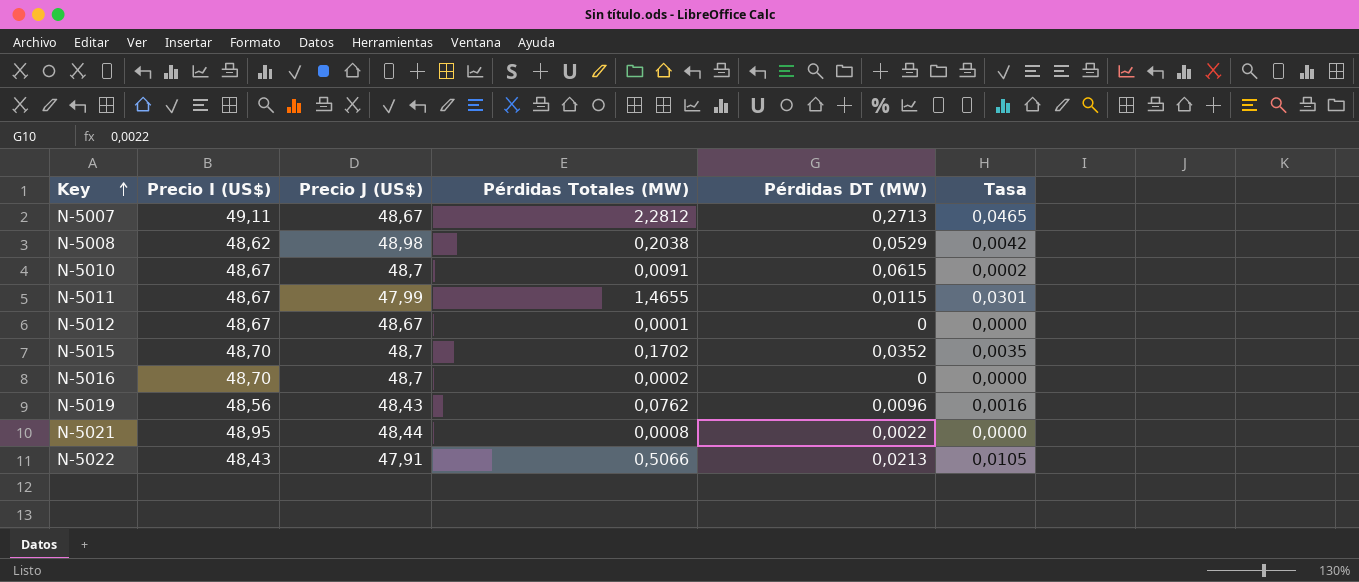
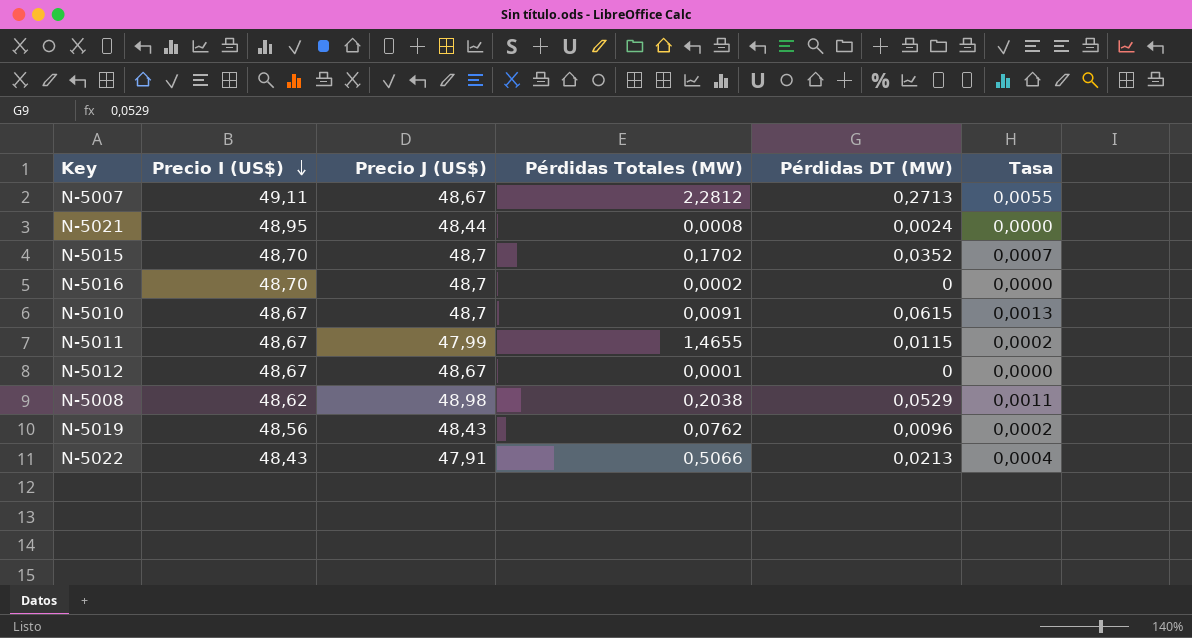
row order: Key ascending -> Precio I (US$) descending
column Tasa | formula: [Pérdidas Totales (MW)] / [Precio I (US$)] -> [Pérdidas DT (MW)] / [Precio I (US$)]
N-5021 | Pérdidas DT (MW): 0,0022 -> 0,0024

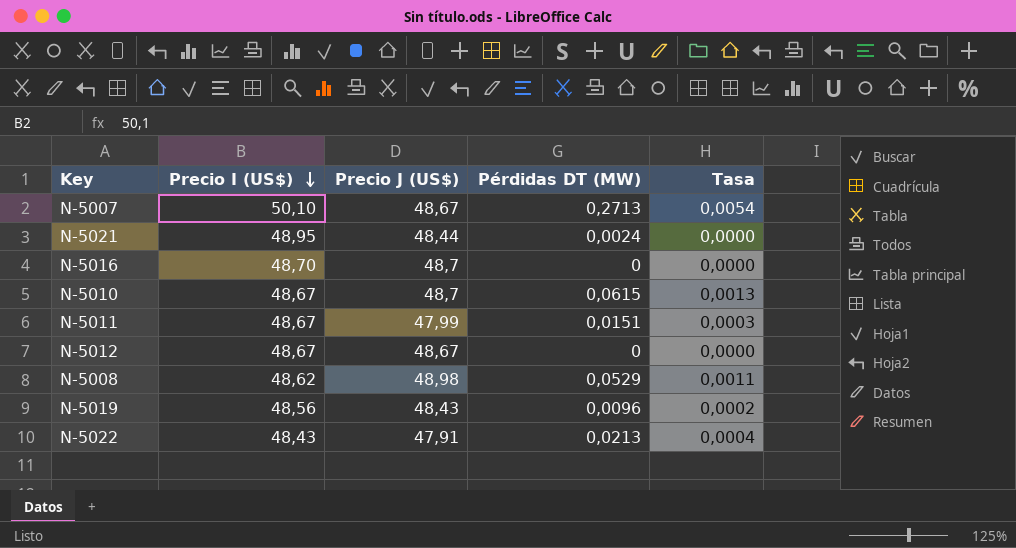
column Pérdidas Totales (MW) | position: 4 -> none
row N-5015: 48,70 | 48,7 | 0,1702 | 0,0352 | 0,0007 -> none
N-5007 | Precio I (US$): 49,11 -> 50,10
N-5007 | Tasa: 0,0055 -> 0,0054
N-5011 | Pérdidas DT (MW): 0,0115 -> 0,0151
N-5011 | Tasa: 0,0002 -> 0,0003

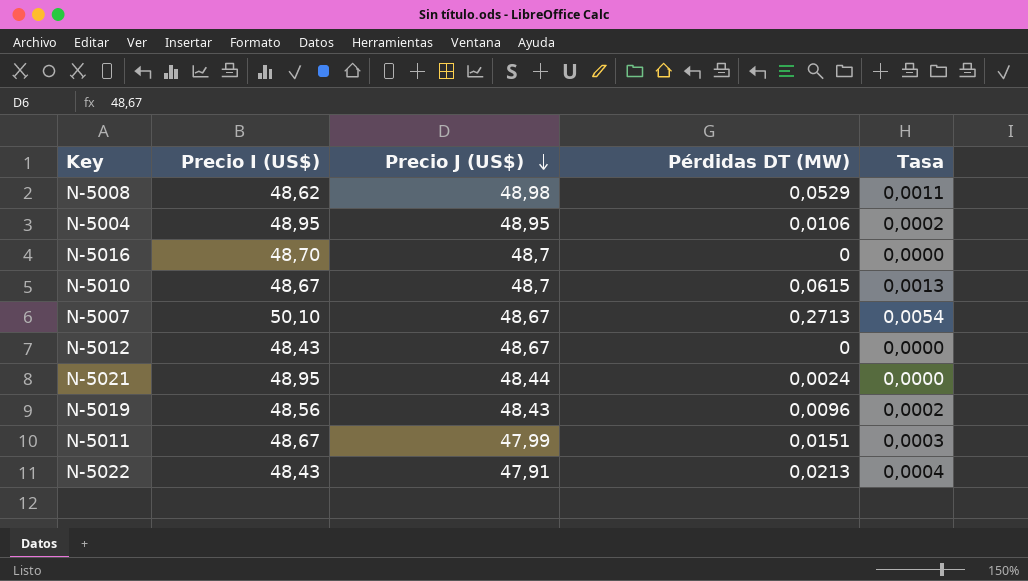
row order: Precio I (US$) descending -> Precio J (US$) descending
row N-5004: none -> 48,95 | 48,95 | 0,0106 | 0,0002
N-5012 | Precio I (US$): 48,67 -> 48,43

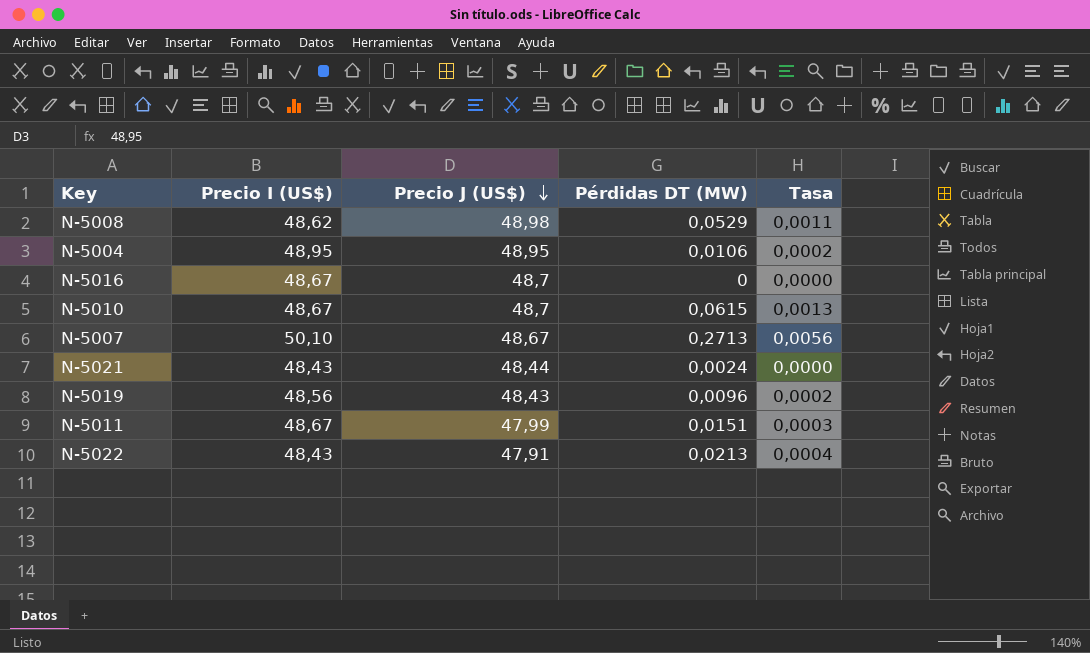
column Tasa | formula: [Pérdidas DT (MW)] / [Precio I (US$)] -> [Pérdidas DT (MW)] / [Precio J (US$)]
row N-5012: 48,43 | 48,67 | 0 | 0,0000 -> none
N-5016 | Precio I (US$): 48,70 -> 48,67
N-5021 | Precio I (US$): 48,95 -> 48,43

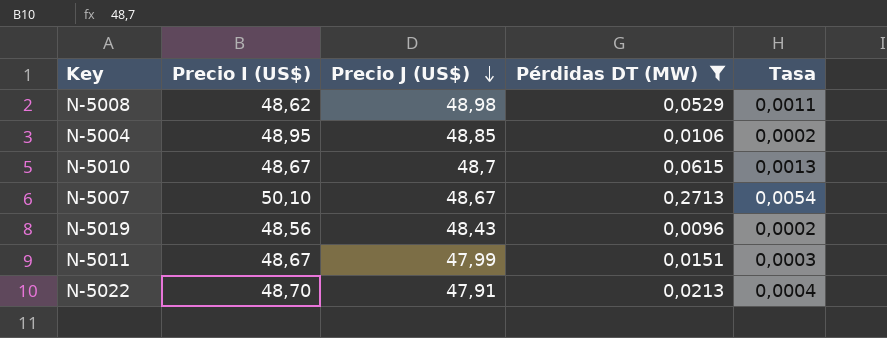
filter: none -> Pérdidas DT (MW) >= 0,0096
column Tasa | formula: [Pérdidas DT (MW)] / [Precio J (US$)] -> [Pérdidas DT (MW)] / [Precio I (US$)]
N-5004 | Precio J (US$): 48,95 -> 48,85
N-5022 | Precio I (US$): 48,43 -> 48,70

